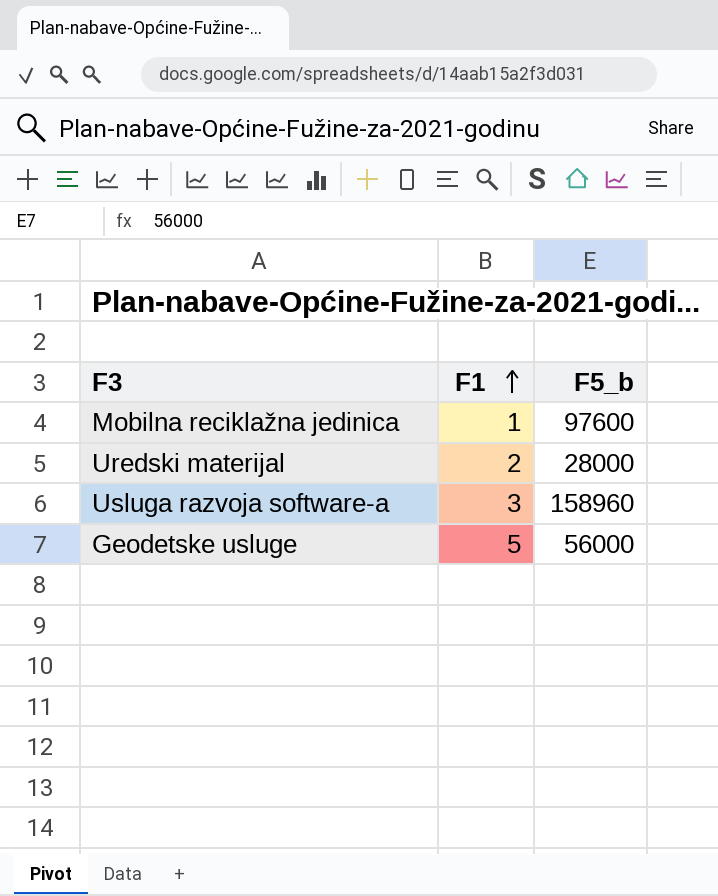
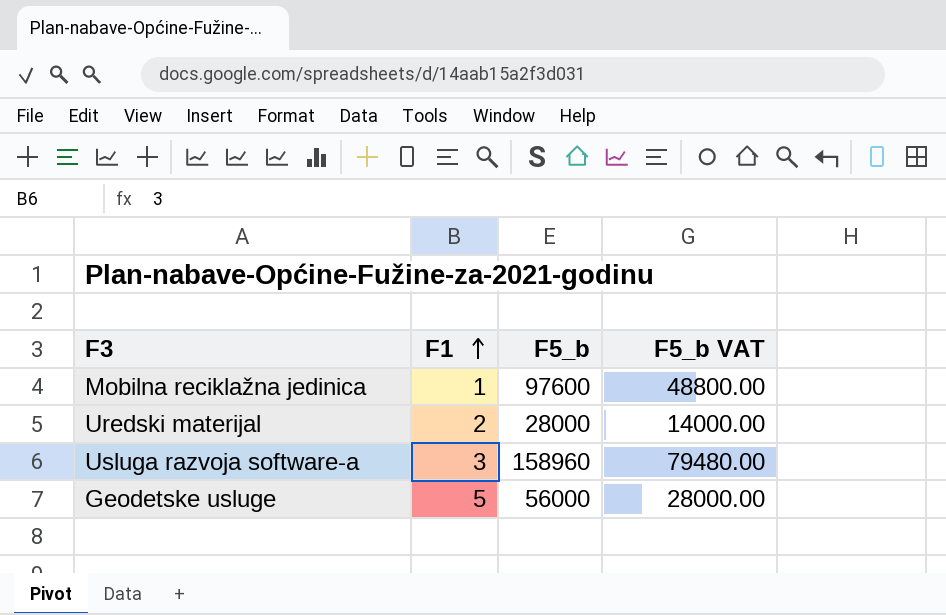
column F5_b VAT | formula: none -> [F5_b] * 0.5

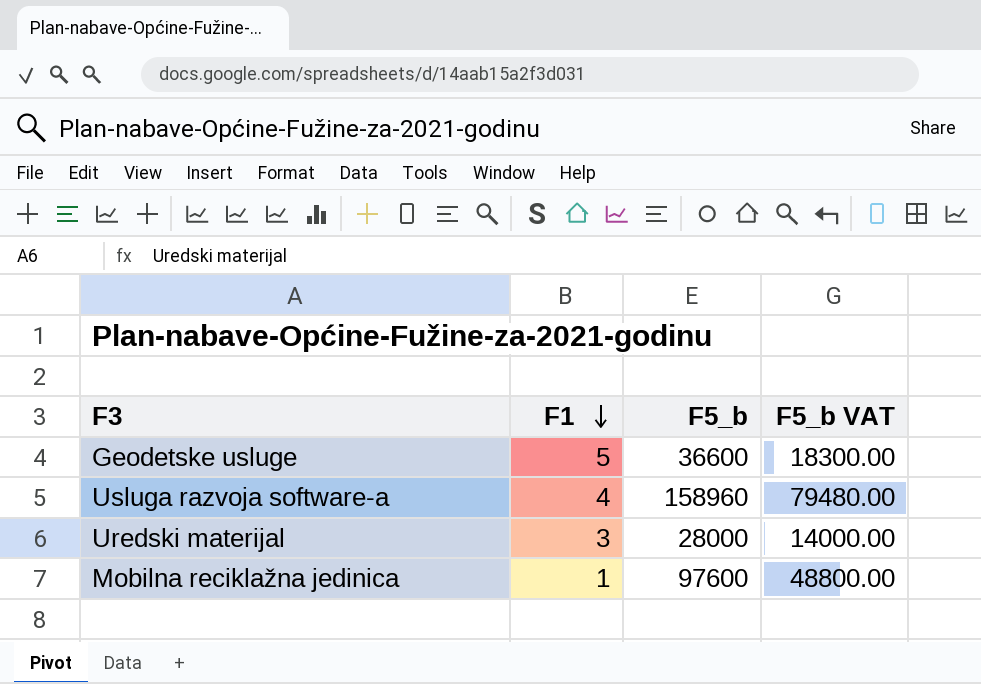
row order: F1 ascending -> F1 descending
Geodetske usluge | F5_b: 56000 -> 36600
Geodetske usluge | F5_b VAT: 28000.00 -> 18300.00
Usluga razvoja software-a | F1: 3 -> 4
Uredski materijal | F1: 2 -> 3

